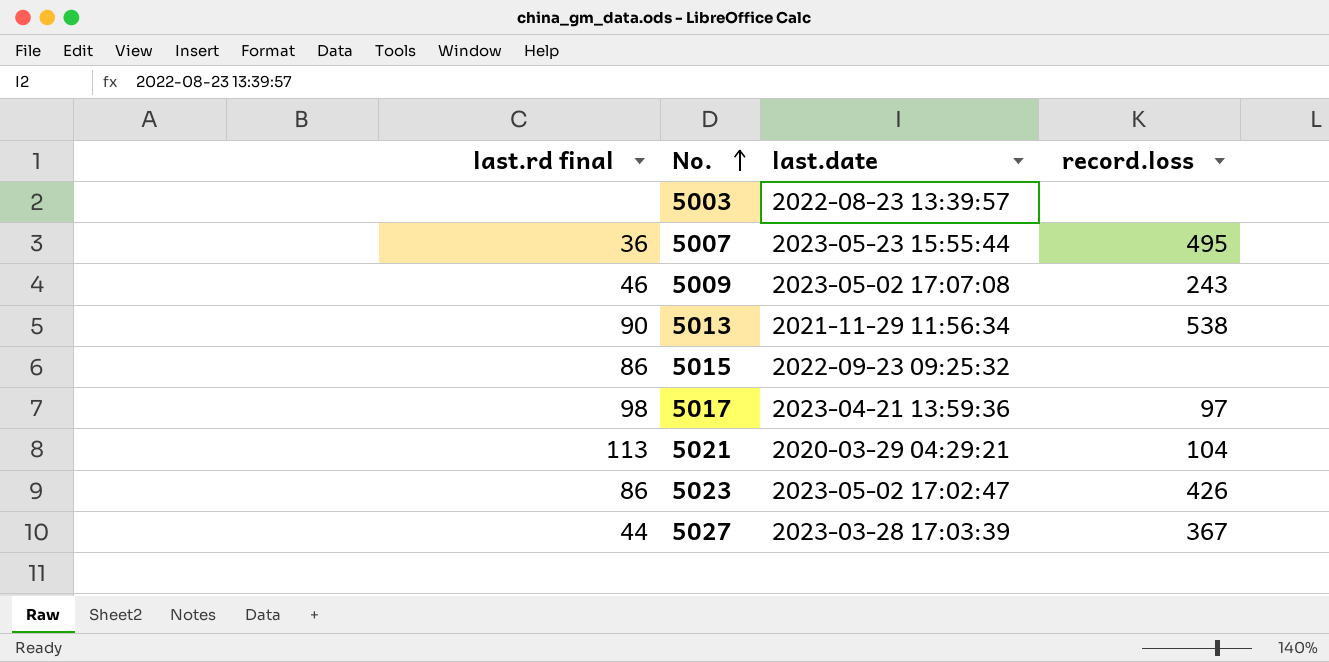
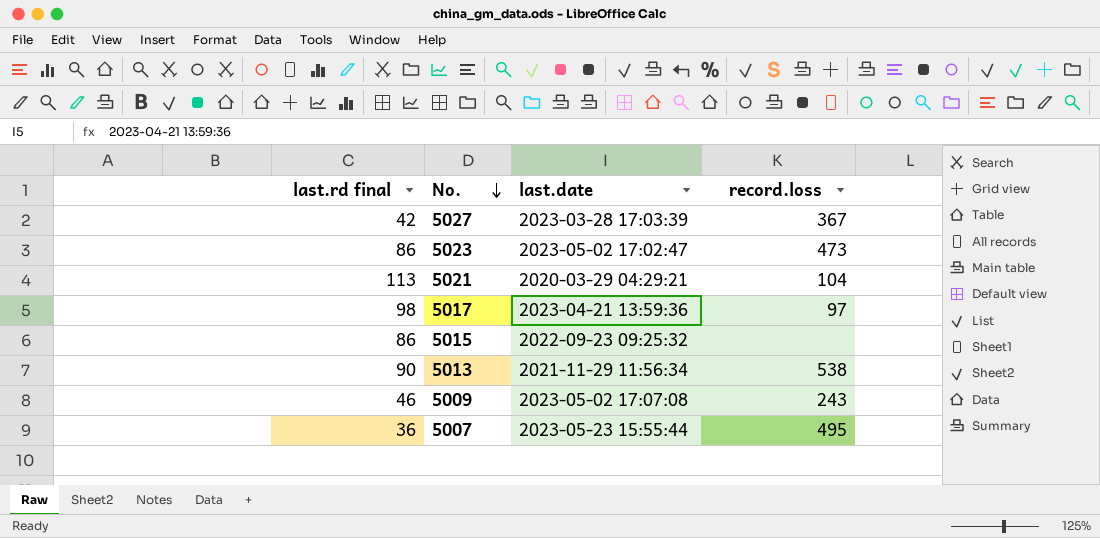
row order: No. ascending -> No. descending
row 5003: none | 2022-08-23 13:39:57 | none -> none
5027 | last.rd final: 44 -> 42
5023 | record.loss: 426 -> 473

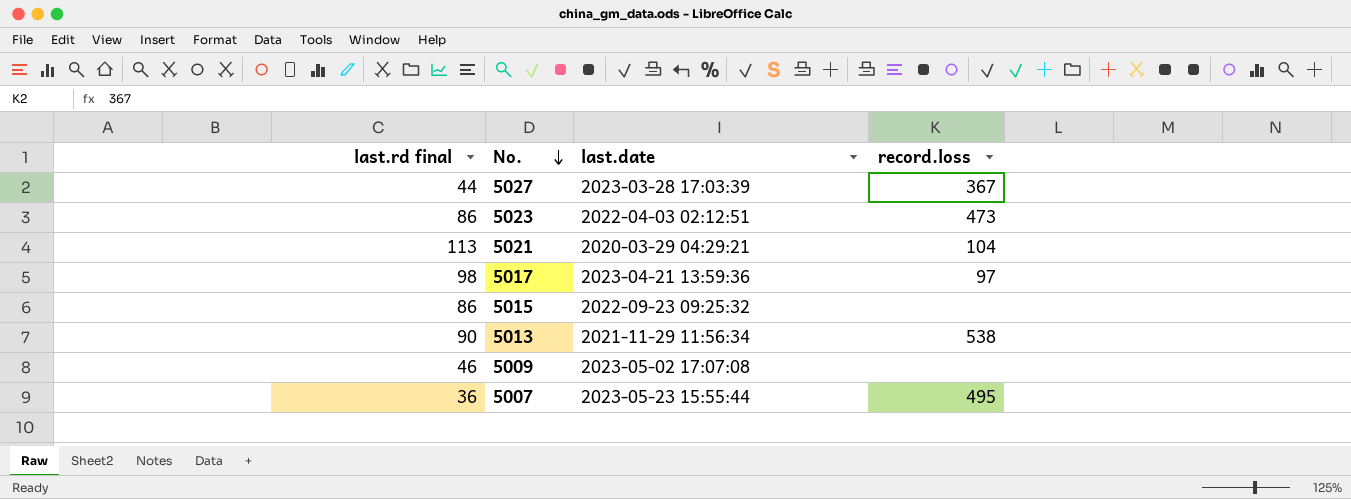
5027 | last.rd final: 42 -> 44
5023 | last.date: 2023-05-02 17:02:47 -> 2022-04-03 02:12:51
5009 | record.loss: 243 -> none

